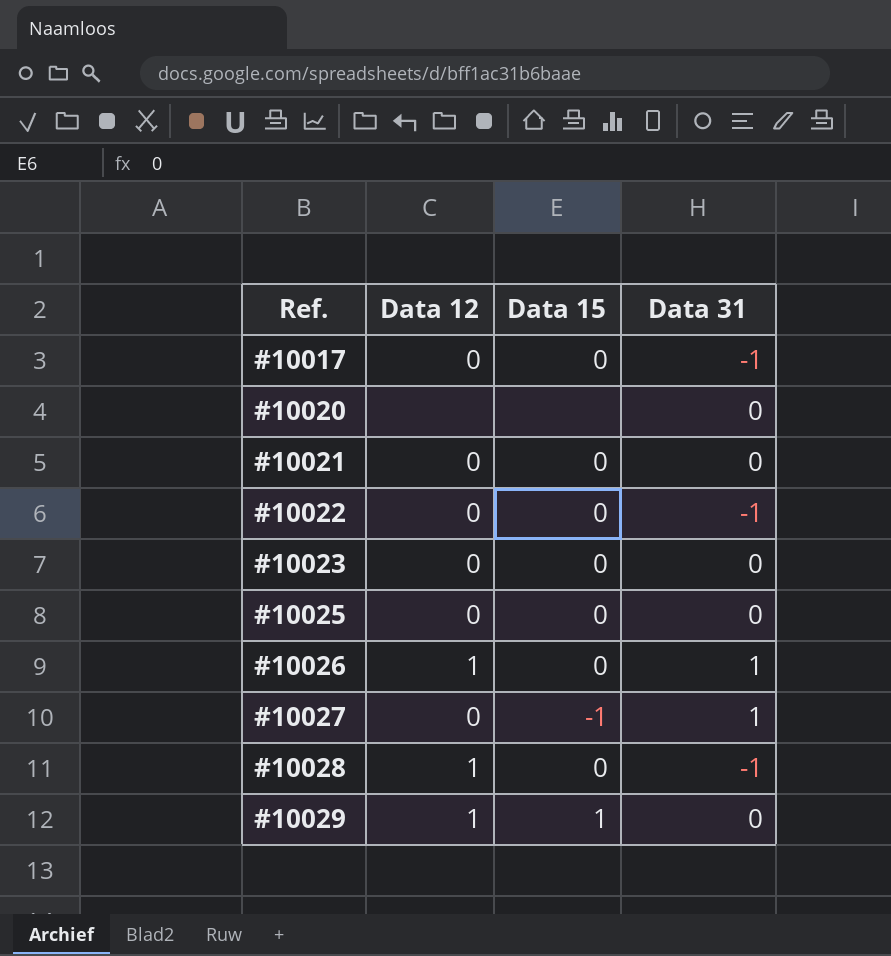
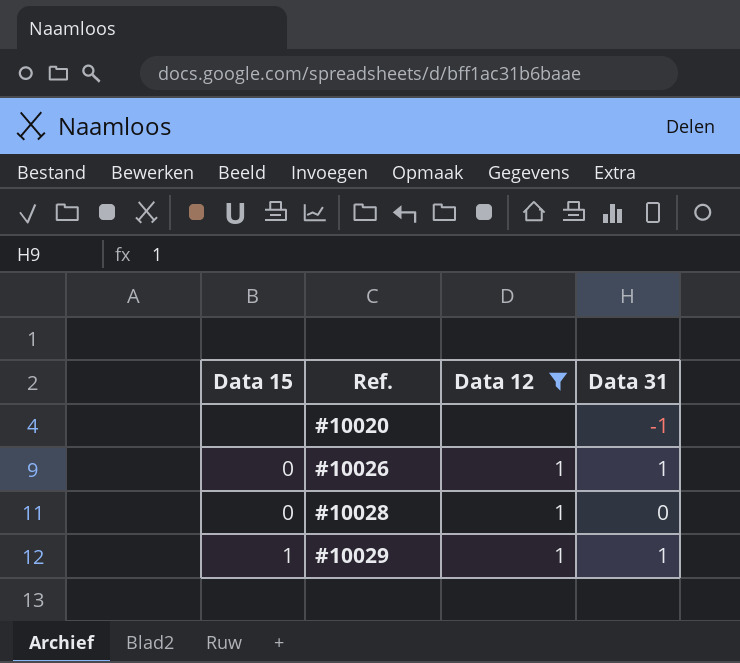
filter: none -> Data 12 != 0
column Data 15 | position: 3 -> 1
#10020 | Data 31: 0 -> -1
#10028 | Data 31: -1 -> 0
#10029 | Data 31: 0 -> 1

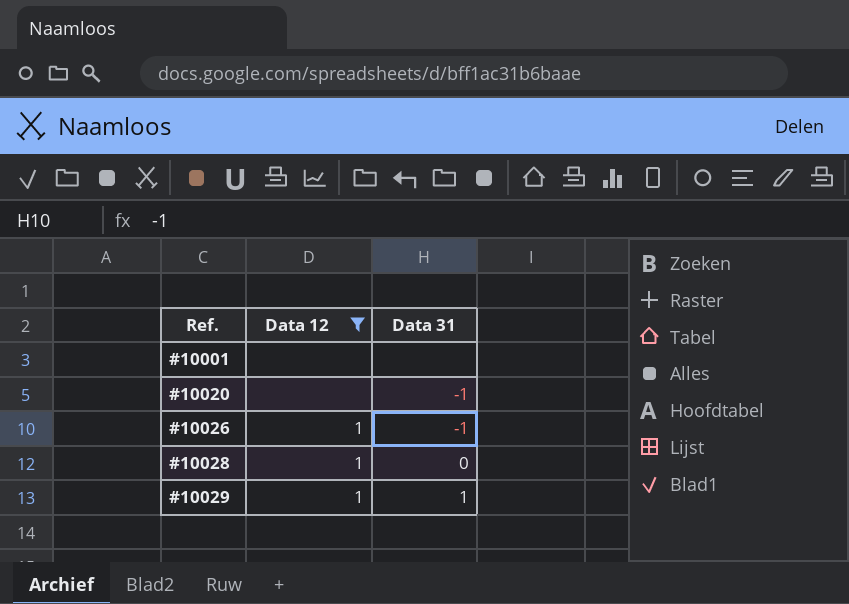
column Data 15 | position: 1 -> none
row #10001: none -> none | none
#10026 | Data 31: 1 -> -1

